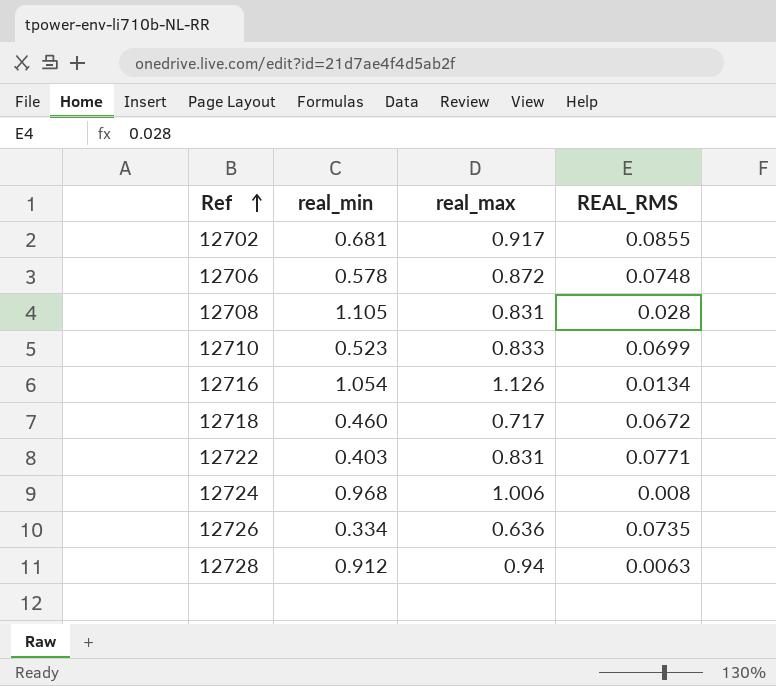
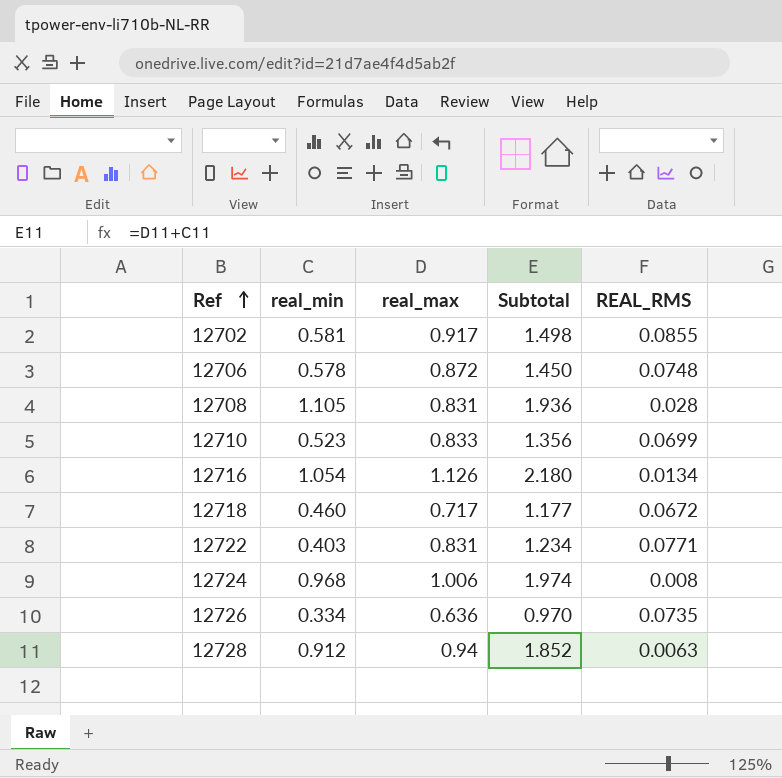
column Subtotal | formula: none -> [real_min] + [real_max]
12702 | real_min: 0.681 -> 0.581

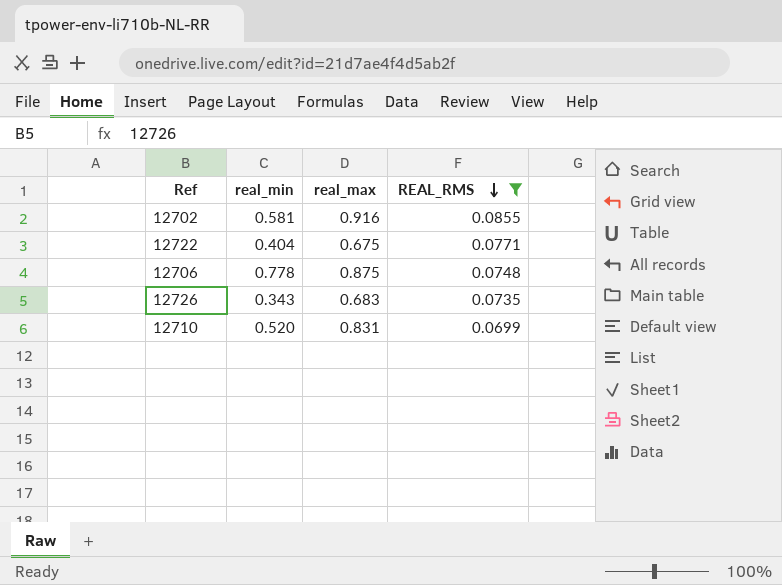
filter: none -> REAL_RMS >= 0.0699
row order: Ref ascending -> REAL_RMS descending
column Subtotal | formula: [real_min] + [real_max] -> none
12702 | real_max: 0.917 -> 0.916
12722 | real_min: 0.403 -> 0.404
12722 | real_max: 0.831 -> 0.675
12706 | real_min: 0.578 -> 0.778
12706 | real_max: 0.872 -> 0.875
12726 | real_min: 0.334 -> 0.343
12726 | real_max: 0.636 -> 0.683
12710 | real_min: 0.523 -> 0.520
12710 | real_max: 0.833 -> 0.831

